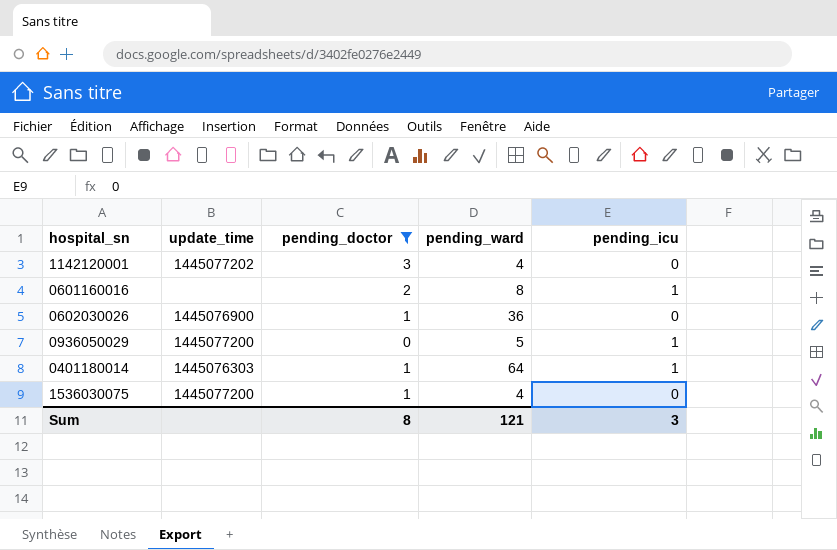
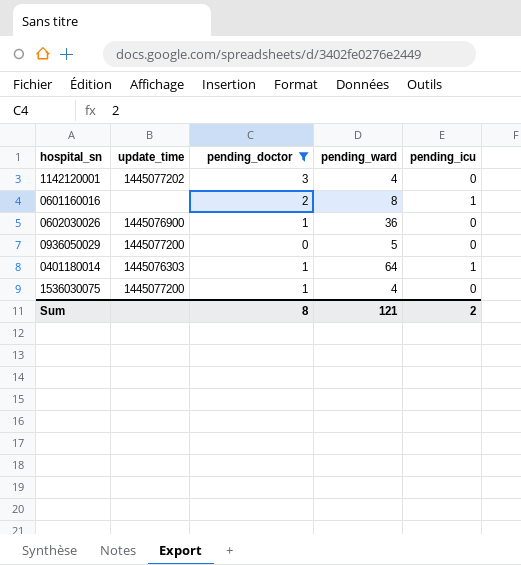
0936050029 | pending_icu: 1 -> 0
Sum | pending_icu: 3 -> 2

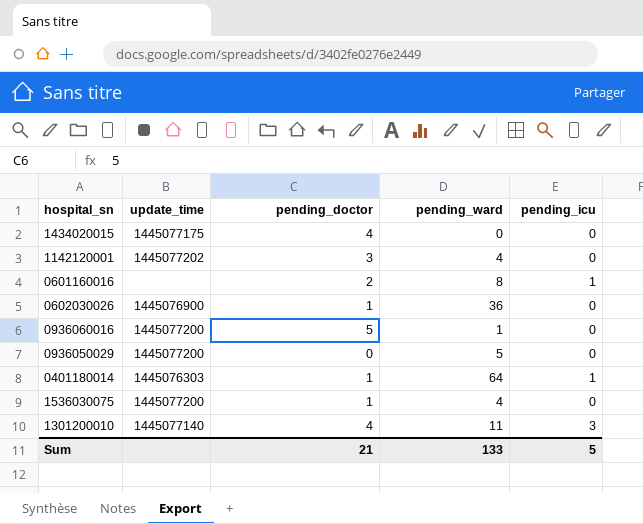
filter: pending_doctor <= 3 -> none
Sum | pending_doctor: 8 -> 21
Sum | pending_ward: 121 -> 133
Sum | pending_icu: 2 -> 5

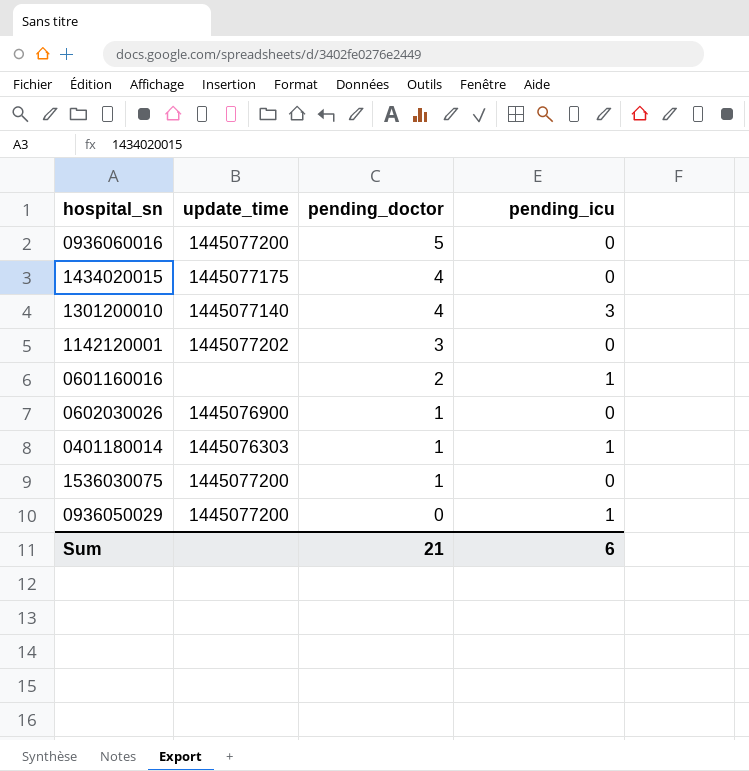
row order: none -> pending_doctor descending
column pending_ward | position: 4 -> none
0936050029 | pending_icu: 0 -> 1
Sum | pending_icu: 5 -> 6

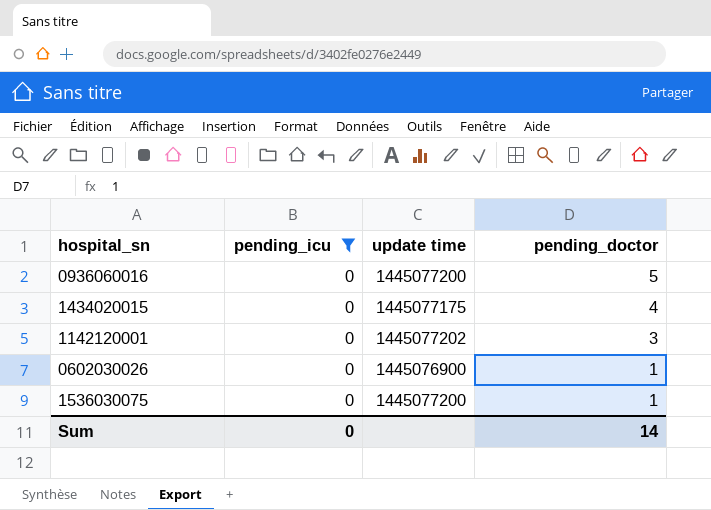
filter: none -> pending_icu = 0
column pending_icu | position: 4 -> 2
column name: update_time -> update time
Sum | pending_icu: 6 -> 0
Sum | pending_doctor: 21 -> 14

